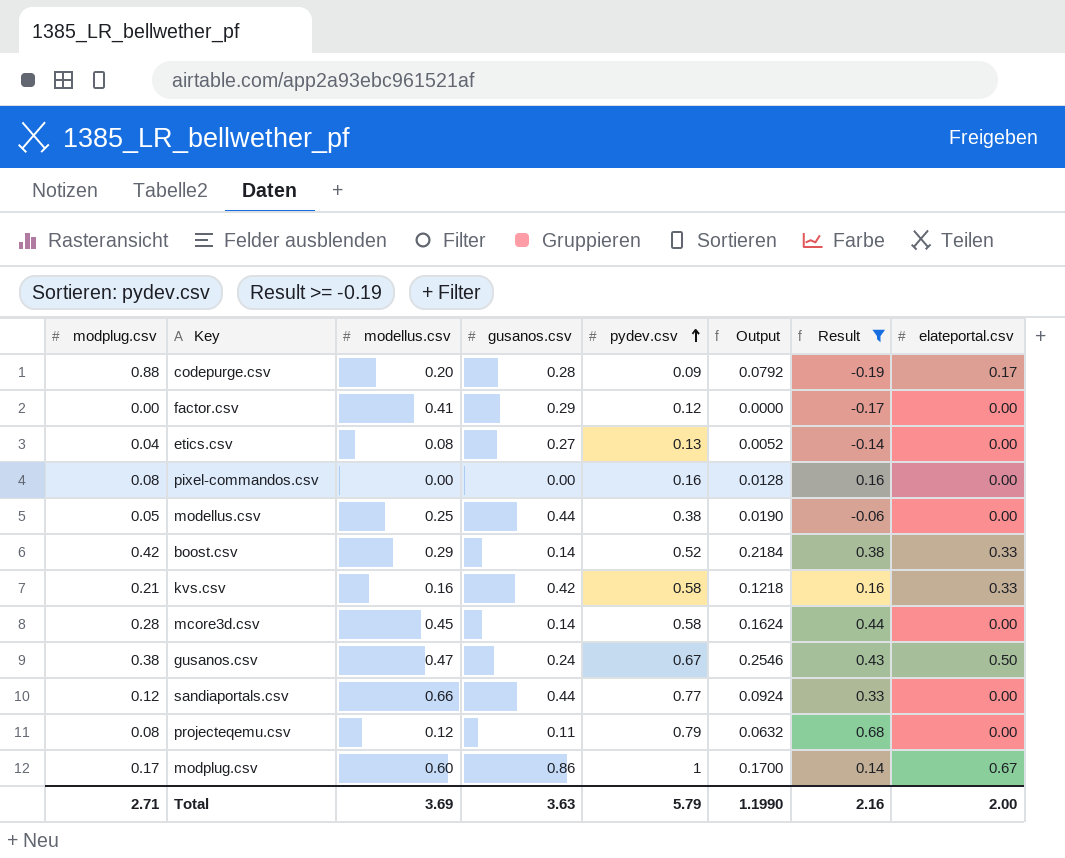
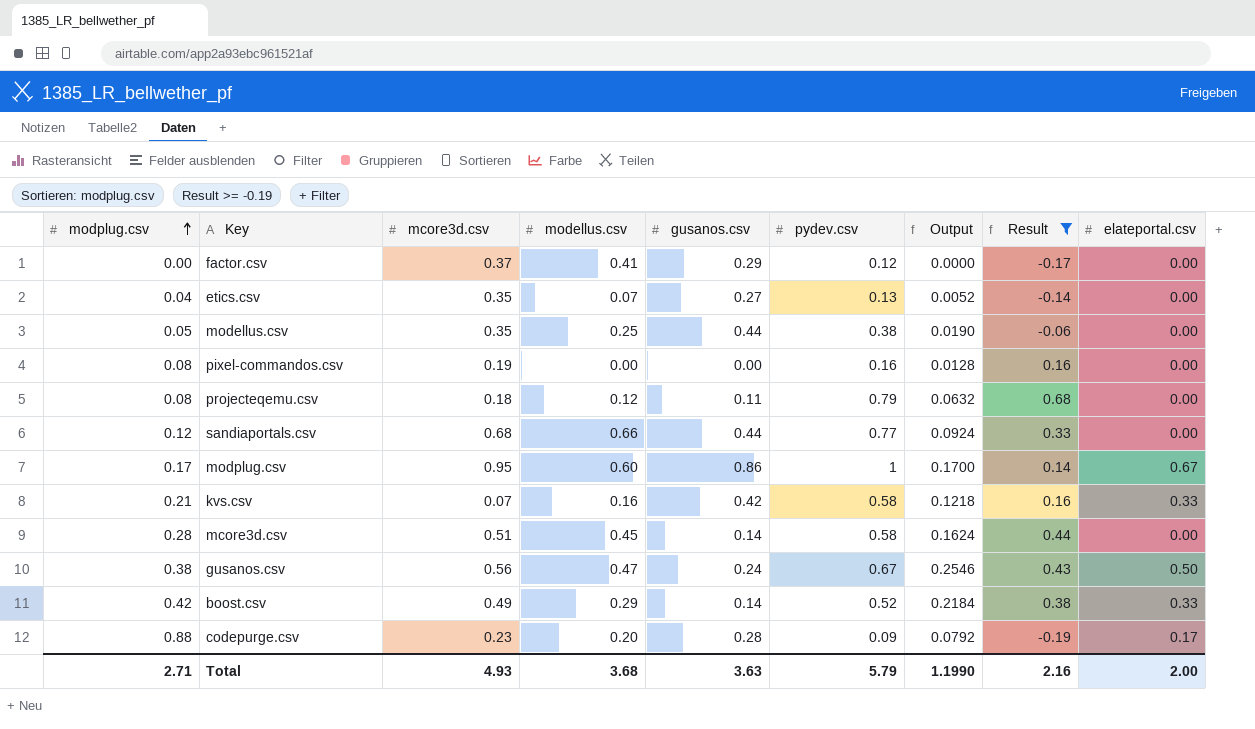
row order: pydev.csv ascending -> modplug.csv ascending
column mcore3d.csv | position: none -> 3
etics.csv | modellus.csv: 0.08 -> 0.07
Total | modellus.csv: 3.69 -> 3.68

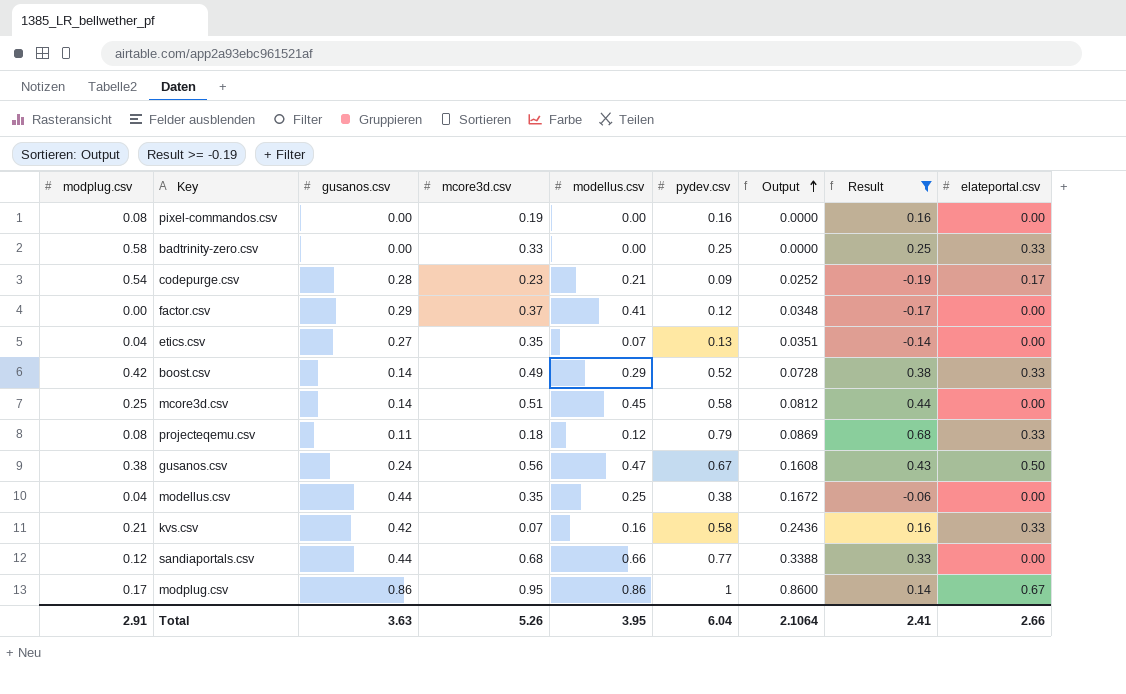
row order: modplug.csv ascending -> Output ascending
column gusanos.csv | position: 5 -> 3
column Output | formula: [modplug.csv] * [pydev.csv] -> [gusanos.csv] * [pydev.csv]
row badtrinity-zero.csv: none -> 0.58 | 0.00 | 0.33 | 0.00 | 0.25 | 0.0000 | 0.25 | 0.33
codepurge.csv | modplug.csv: 0.88 -> 0.54
codepurge.csv | modellus.csv: 0.20 -> 0.21
mcore3d.csv | modplug.csv: 0.28 -> 0.25
projecteqemu.csv | elateportal.csv: 0.00 -> 0.33
modellus.csv | modplug.csv: 0.05 -> 0.04
modplug.csv | modellus.csv: 0.60 -> 0.86
Total | modplug.csv: 2.71 -> 2.91
Total | mcore3d.csv: 4.93 -> 5.26
Total | modellus.csv: 3.68 -> 3.95
Total | pydev.csv: 5.79 -> 6.04
Total | Output: 1.1990 -> 2.1064
Total | Result: 2.16 -> 2.41
Total | elateportal.csv: 2.00 -> 2.66

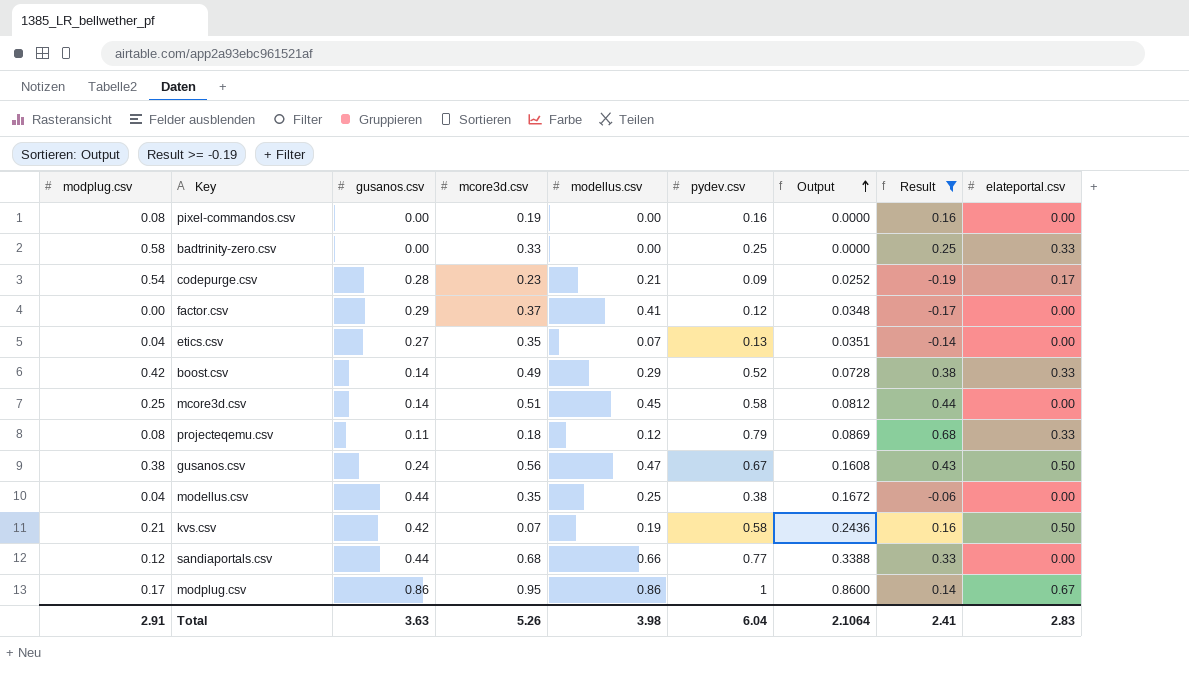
kvs.csv | modellus.csv: 0.16 -> 0.19
kvs.csv | elateportal.csv: 0.33 -> 0.50
Total | modellus.csv: 3.95 -> 3.98
Total | elateportal.csv: 2.66 -> 2.83

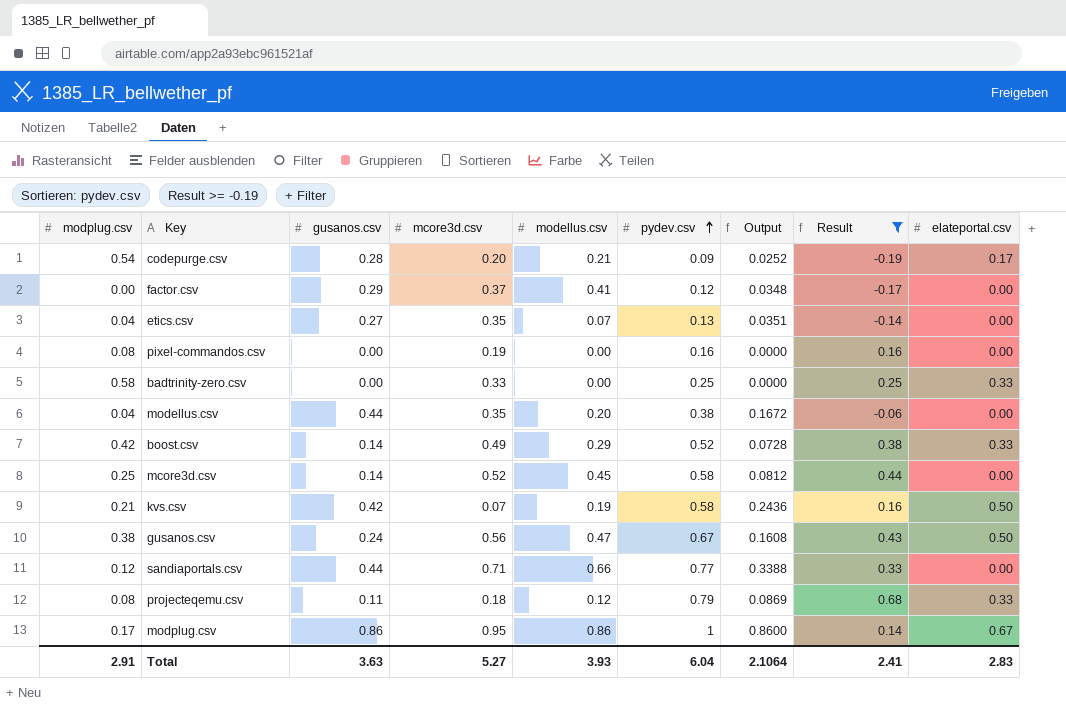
row order: Output ascending -> pydev.csv ascending
codepurge.csv | mcore3d.csv: 0.23 -> 0.20
modellus.csv | modellus.csv: 0.25 -> 0.20
mcore3d.csv | mcore3d.csv: 0.51 -> 0.52
sandiaportals.csv | mcore3d.csv: 0.68 -> 0.71
Total | mcore3d.csv: 5.26 -> 5.27
Total | modellus.csv: 3.98 -> 3.93

